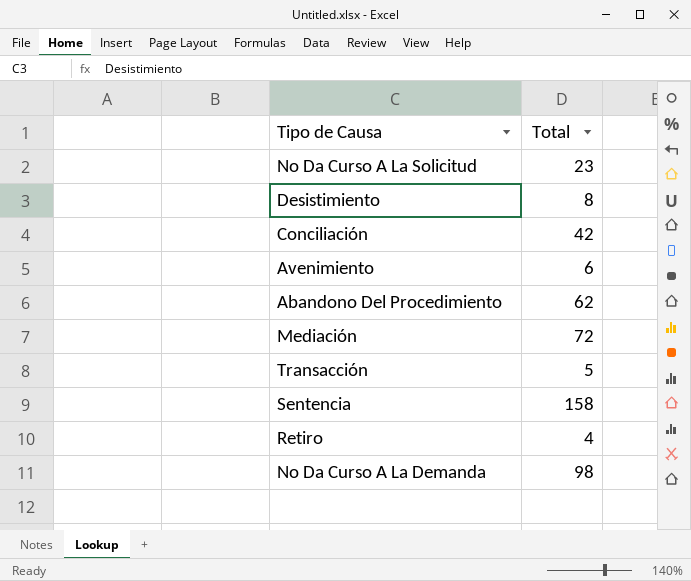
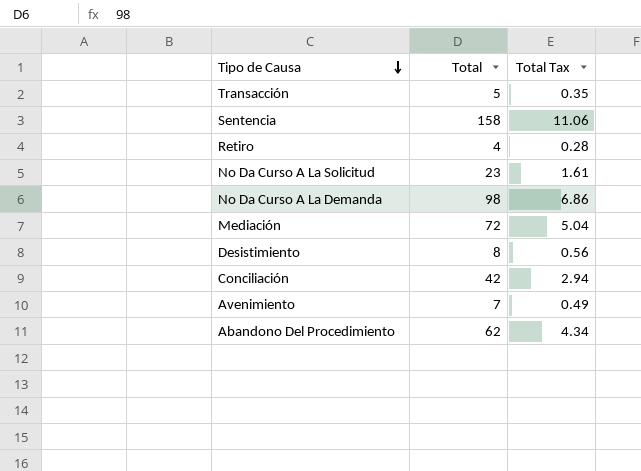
row order: none -> Tipo de Causa descending
column Total Tax | formula: none -> [Total] * 0.07
Avenimiento | Total: 6 -> 7

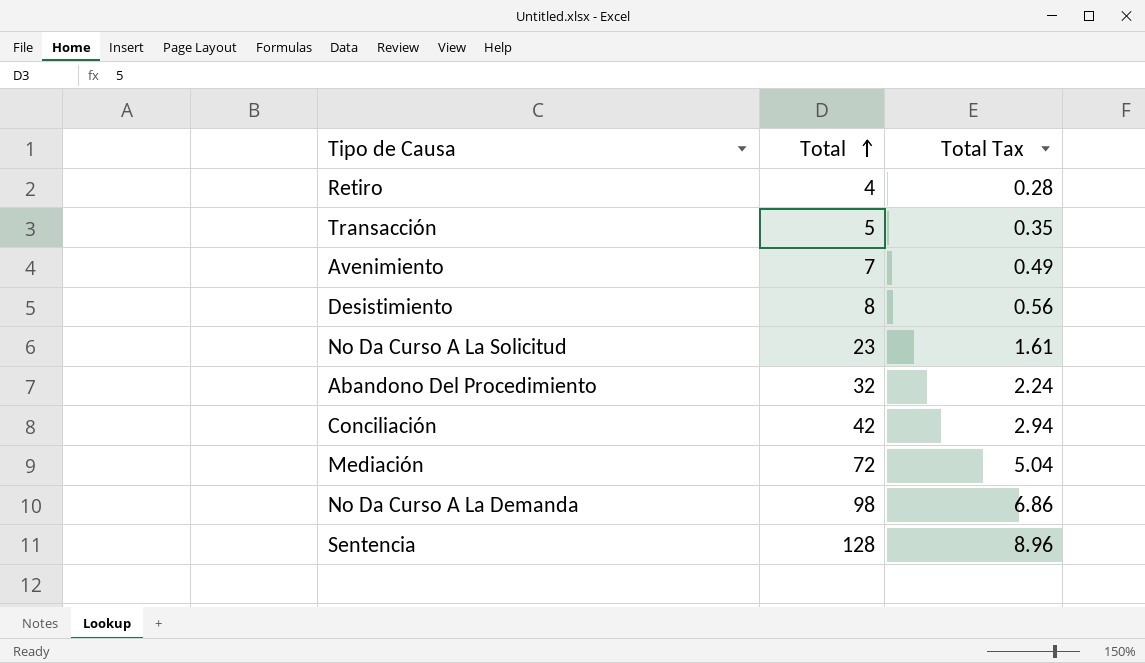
row order: Tipo de Causa descending -> Total ascending
Abandono Del Procedimiento | Total: 62 -> 32
Abandono Del Procedimiento | Total Tax: 4.34 -> 2.24
Sentencia | Total: 158 -> 128
Sentencia | Total Tax: 11.06 -> 8.96

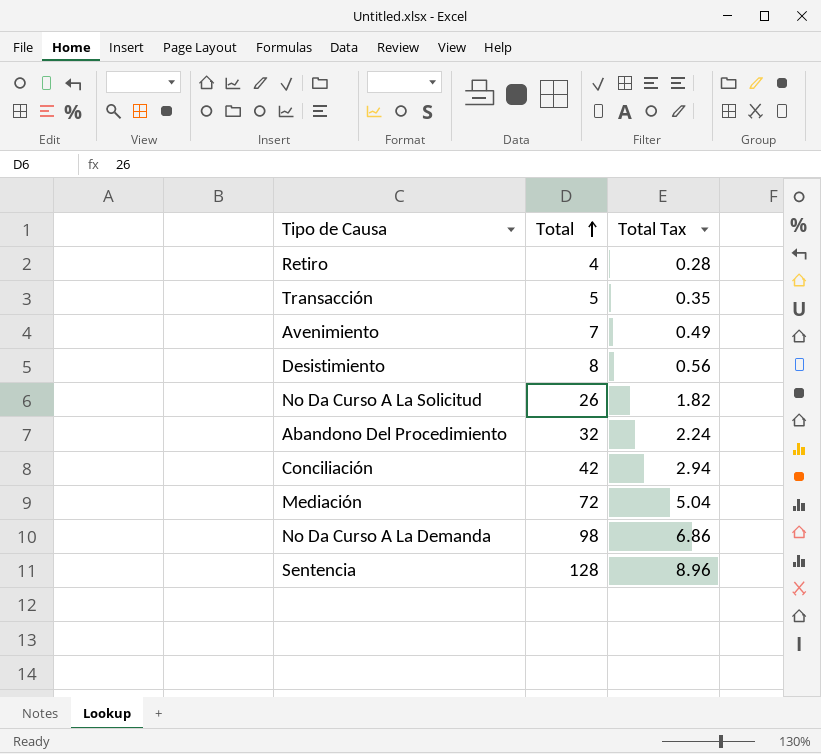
No Da Curso A La Solicitud | Total: 23 -> 26
No Da Curso A La Solicitud | Total Tax: 1.61 -> 1.82

